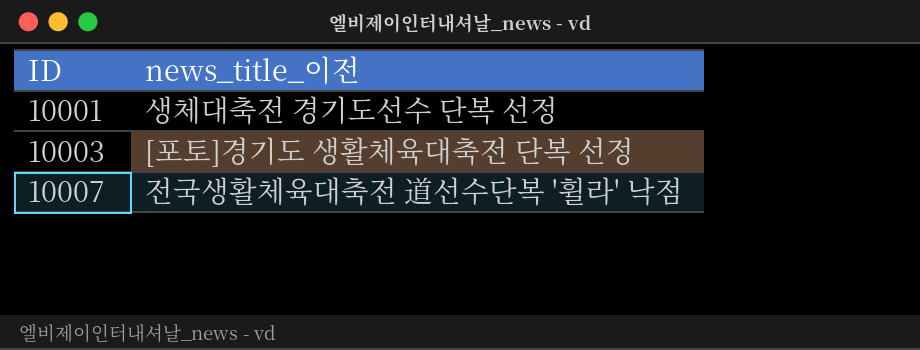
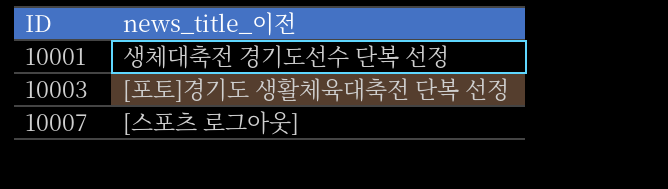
10007 | news_title_이전: 전국생활체육대축전 道선수단복 '휠라' 낙점 -> [스포츠 로그아웃]

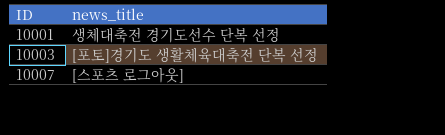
column name: news_title_이전 -> news_title

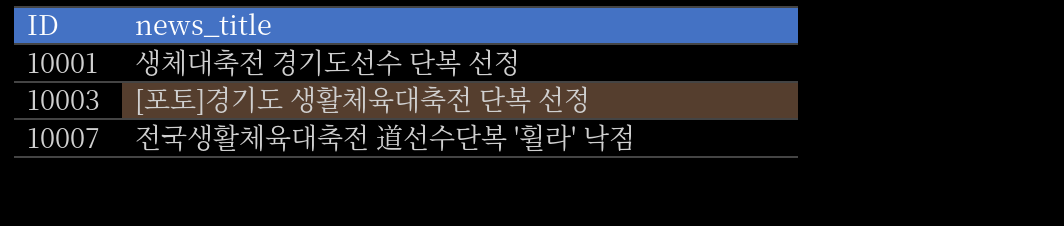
10007 | news_title: [스포츠 로그아웃] -> 전국생활체육대축전 道선수단복 '휠라' 낙점

